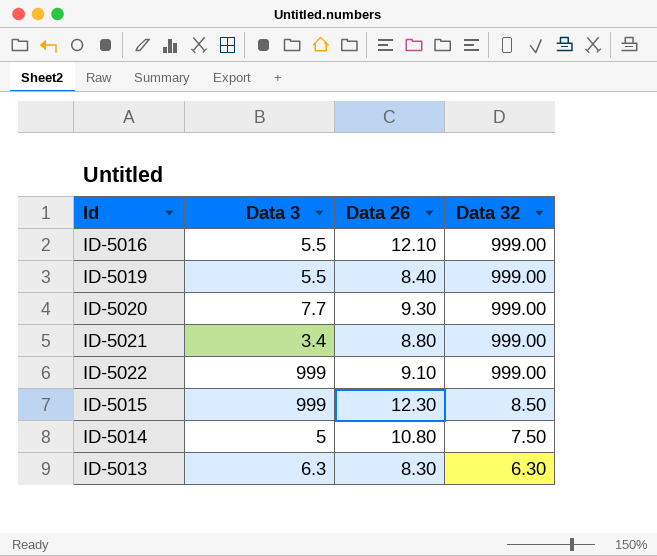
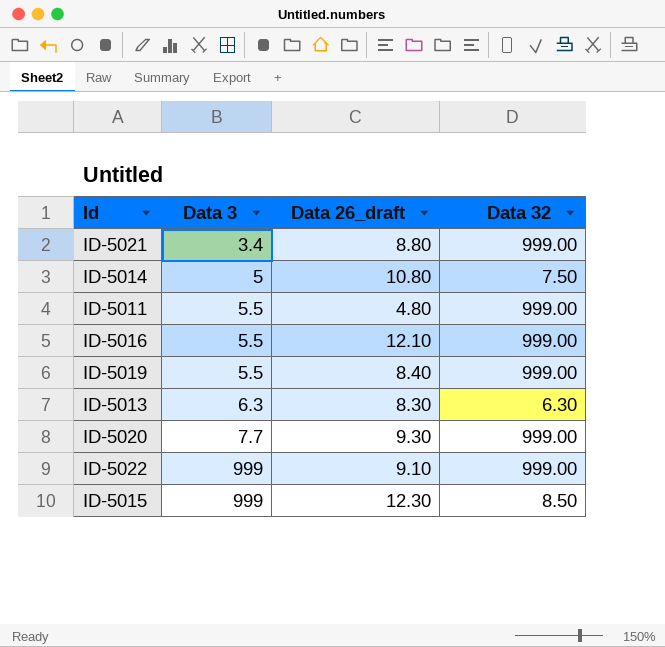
row order: Data 32 descending -> Data 3 ascending
column name: Data 26 -> Data 26_draft
row ID-5011: none -> 5.5 | 4.80 | 999.00

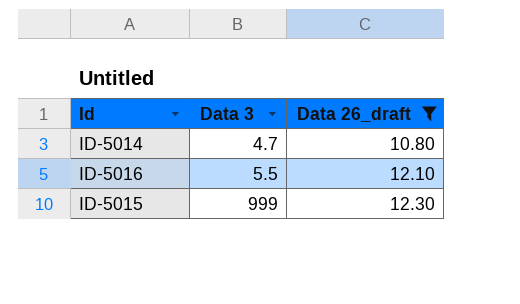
filter: none -> Data 26_draft >= 10.80
column Data 32 | position: 4 -> none
ID-5014 | Data 3: 5 -> 4.7

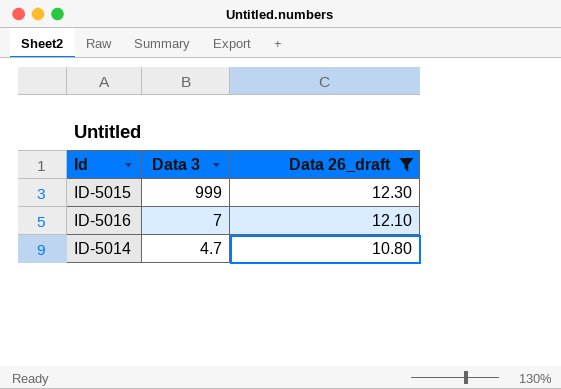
row order: Data 3 ascending -> Data 3 descending
ID-5016 | Data 3: 5.5 -> 7

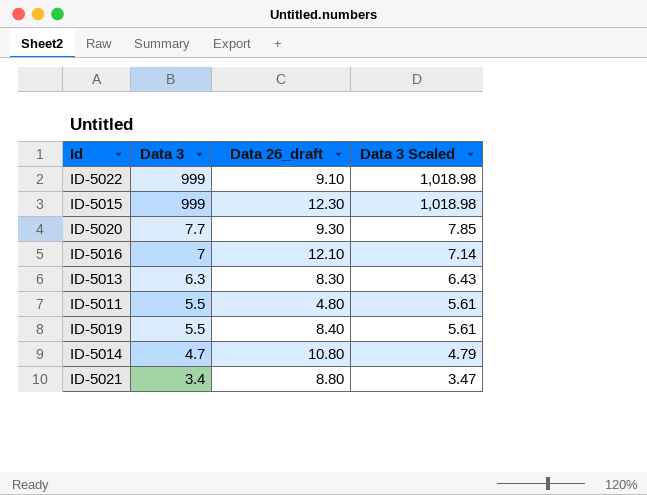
filter: Data 26_draft >= 10.80 -> none
column Data 3 Scaled | formula: none -> [Data 3] * 1.02

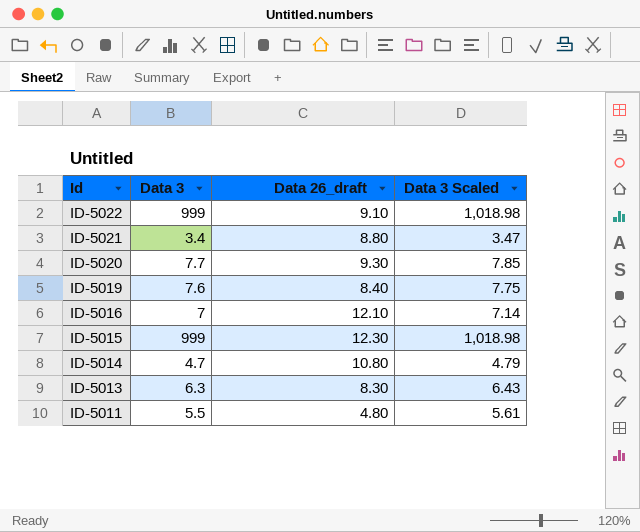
row order: Data 3 descending -> Id descending
ID-5019 | Data 3: 5.5 -> 7.6
ID-5019 | Data 3 Scaled: 5.61 -> 7.75

